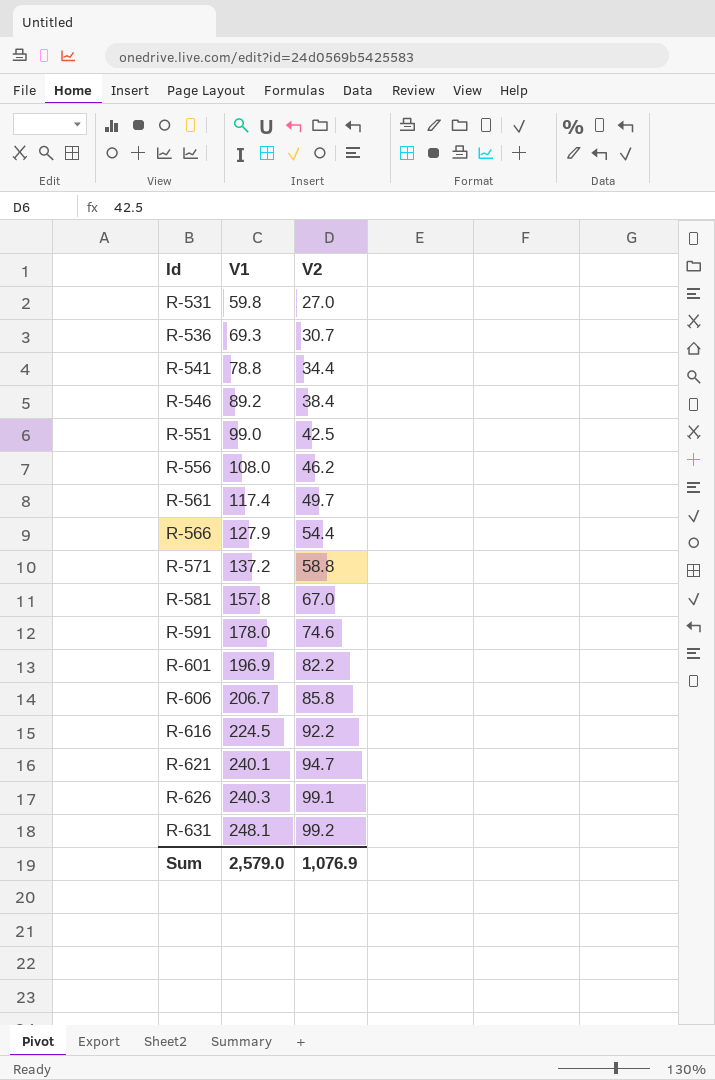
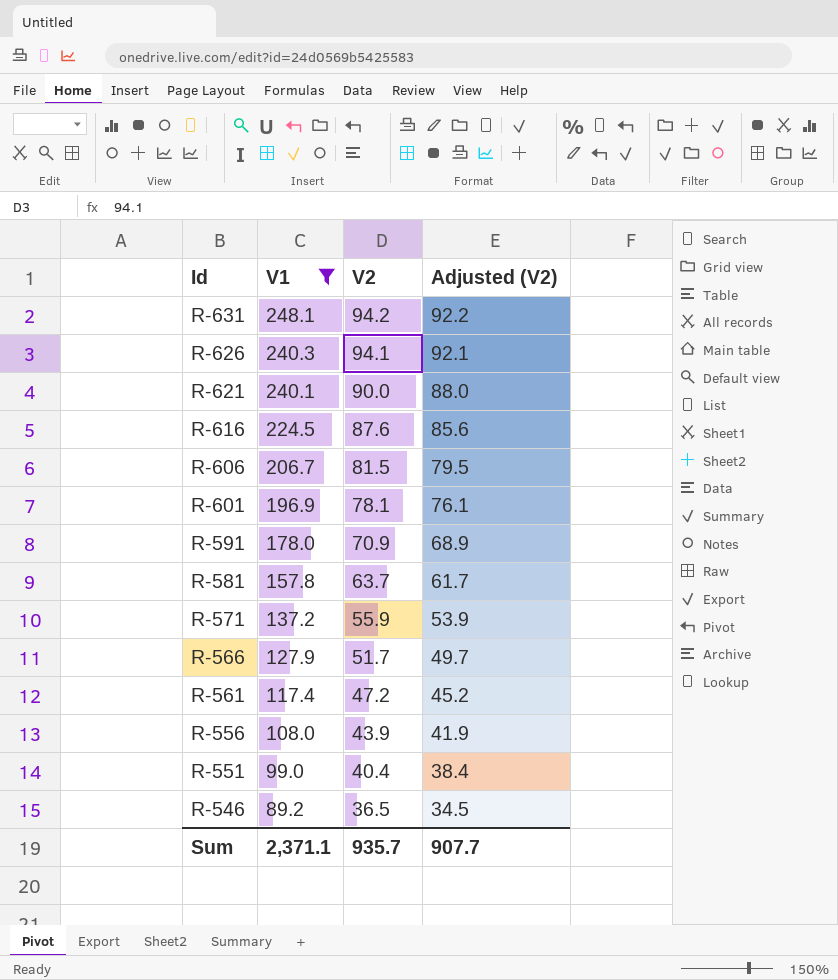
filter: none -> V1 >= 89.2
row order: Id ascending -> Id descending
column Adjusted (V2) | formula: none -> [V2] - 2
R-631 | V2: 99.2 -> 94.2
R-626 | V2: 99.1 -> 94.1
R-621 | V2: 94.7 -> 90.0
R-616 | V2: 92.2 -> 87.6
R-606 | V2: 85.8 -> 81.5
R-601 | V2: 82.2 -> 78.1
R-591 | V2: 74.6 -> 70.9
R-581 | V2: 67.0 -> 63.7
R-571 | V2: 58.8 -> 55.9
R-566 | V2: 54.4 -> 51.7
R-561 | V2: 49.7 -> 47.2
R-556 | V2: 46.2 -> 43.9
R-551 | V2: 42.5 -> 40.4
R-546 | V2: 38.4 -> 36.5
Sum | V1: 2,579.0 -> 2,371.1
Sum | V2: 1,076.9 -> 935.7

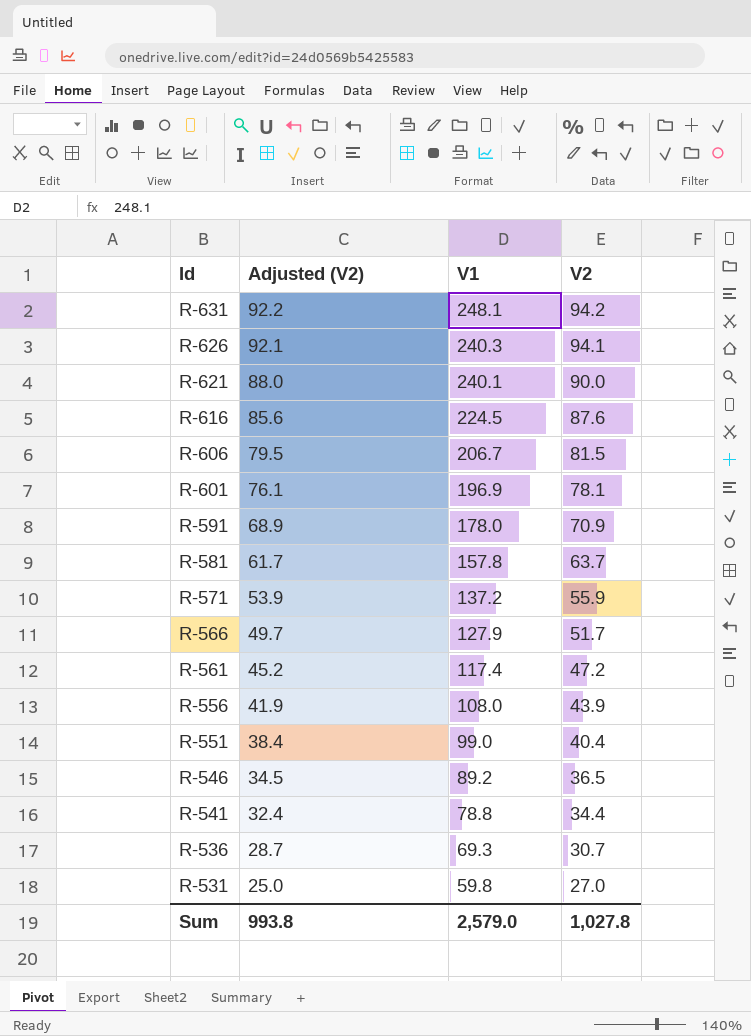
filter: V1 >= 89.2 -> none
column Adjusted (V2) | position: 4 -> 2
Sum | Adjusted (V2): 907.7 -> 993.8
Sum | V1: 2,371.1 -> 2,579.0
Sum | V2: 935.7 -> 1,027.8

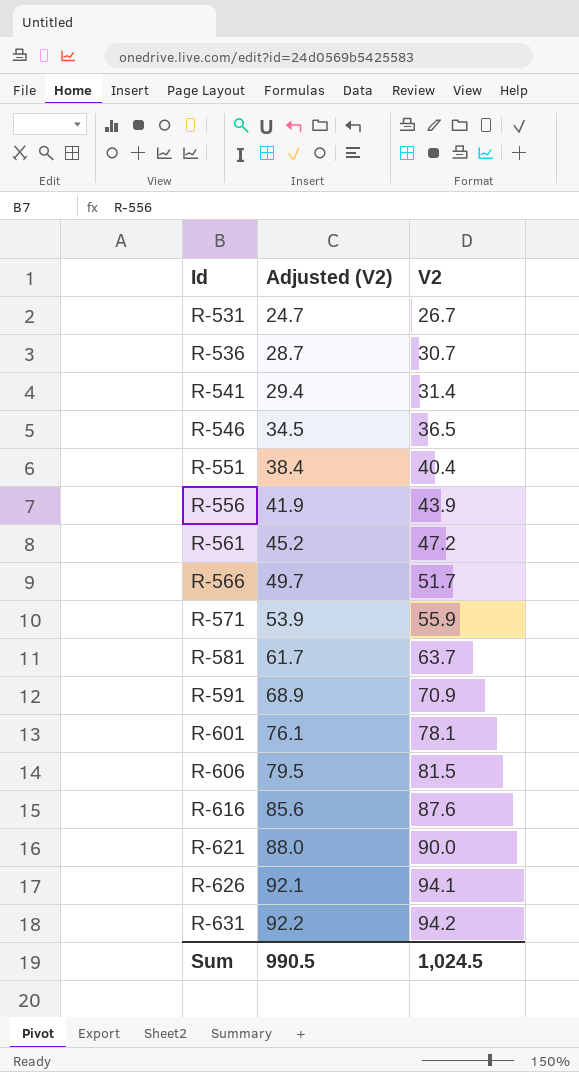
row order: Id descending -> Id ascending
column V1 | position: 3 -> none
R-531 | Adjusted (V2): 25.0 -> 24.7
R-531 | V2: 27.0 -> 26.7
R-541 | Adjusted (V2): 32.4 -> 29.4
R-541 | V2: 34.4 -> 31.4
Sum | Adjusted (V2): 993.8 -> 990.5
Sum | V2: 1,027.8 -> 1,024.5

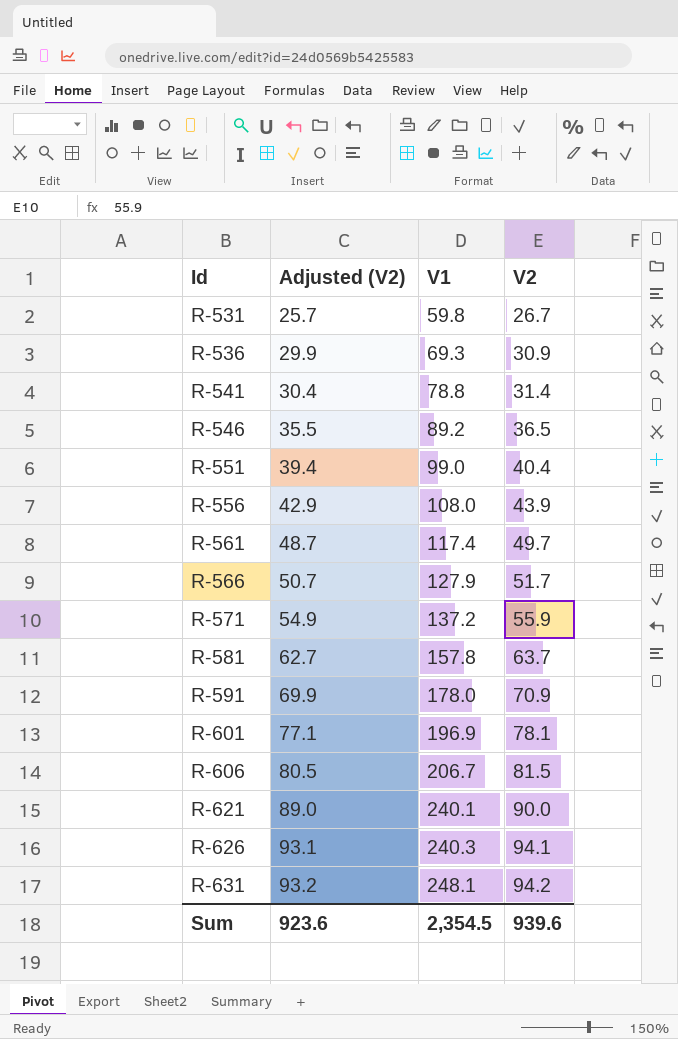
column Adjusted (V2) | formula: [V2] - 2 -> [V2] - 1
column V1 | position: none -> 3
row R-616: 85.6 | 87.6 -> none
R-536 | V2: 30.7 -> 30.9
R-561 | V2: 47.2 -> 49.7
Sum | Adjusted (V2): 990.5 -> 923.6
Sum | V2: 1,024.5 -> 939.6

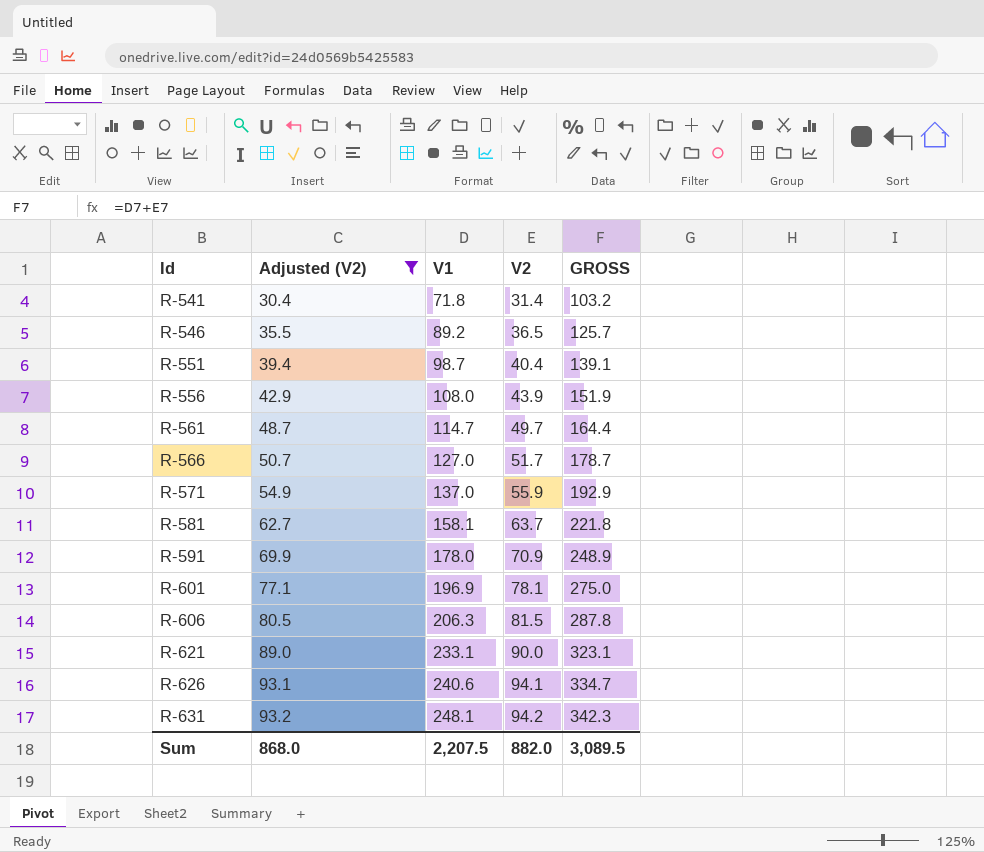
filter: none -> Adjusted (V2) >= 30.4
column GROSS | formula: none -> [V1] + [V2]
R-541 | V1: 78.8 -> 71.8
R-551 | V1: 99.0 -> 98.7
R-561 | V1: 117.4 -> 114.7
R-566 | V1: 127.9 -> 127.0
R-571 | V1: 137.2 -> 137.0
R-581 | V1: 157.8 -> 158.1
R-606 | V1: 206.7 -> 206.3
R-621 | V1: 240.1 -> 233.1
R-626 | V1: 240.3 -> 240.6
Sum | Adjusted (V2): 923.6 -> 868.0
Sum | V1: 2,354.5 -> 2,207.5
Sum | V2: 939.6 -> 882.0

